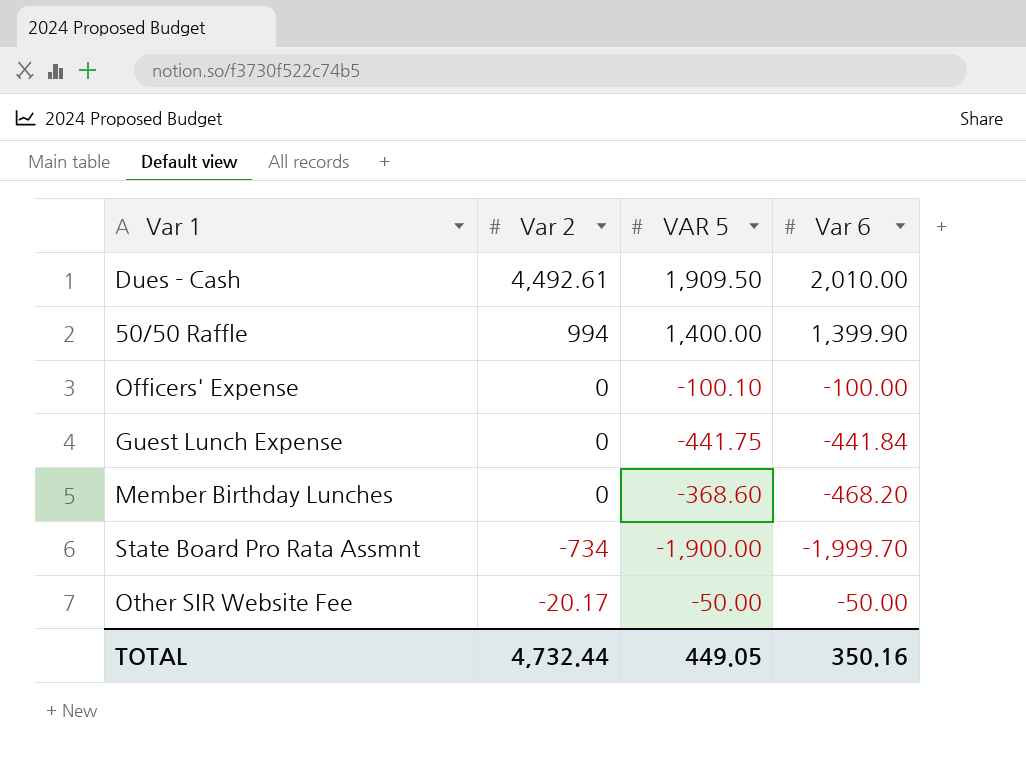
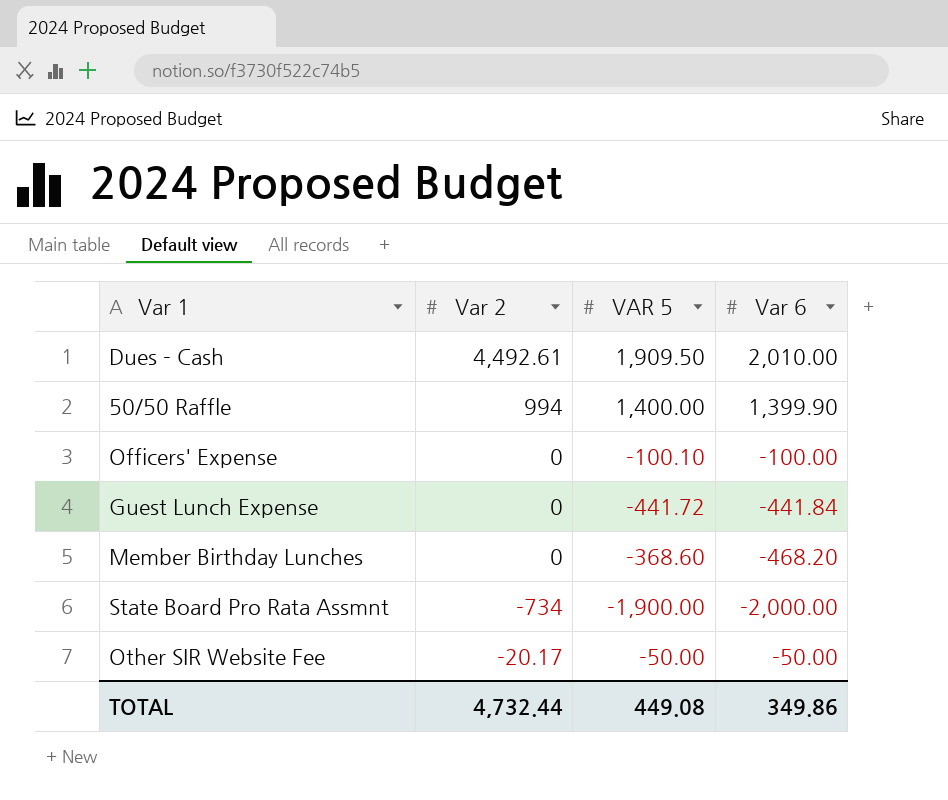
Guest Lunch Expense | VAR 5: -441.75 -> -441.72
State Board Pro Rata Assmnt | Var 6: -1,999.70 -> -2,000.00
TOTAL | VAR 5: 449.05 -> 449.08
TOTAL | Var 6: 350.16 -> 349.86

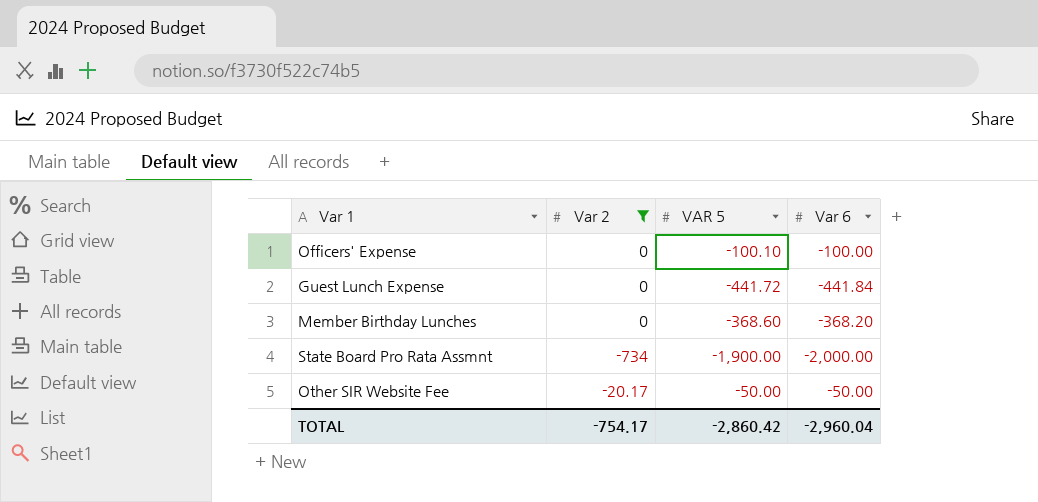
filter: none -> Var 2 <= 0
Member Birthday Lunches | Var 6: -468.20 -> -368.20
TOTAL | Var 2: 4,732.44 -> -754.17
TOTAL | VAR 5: 449.08 -> -2,860.42
TOTAL | Var 6: 349.86 -> -2,960.04

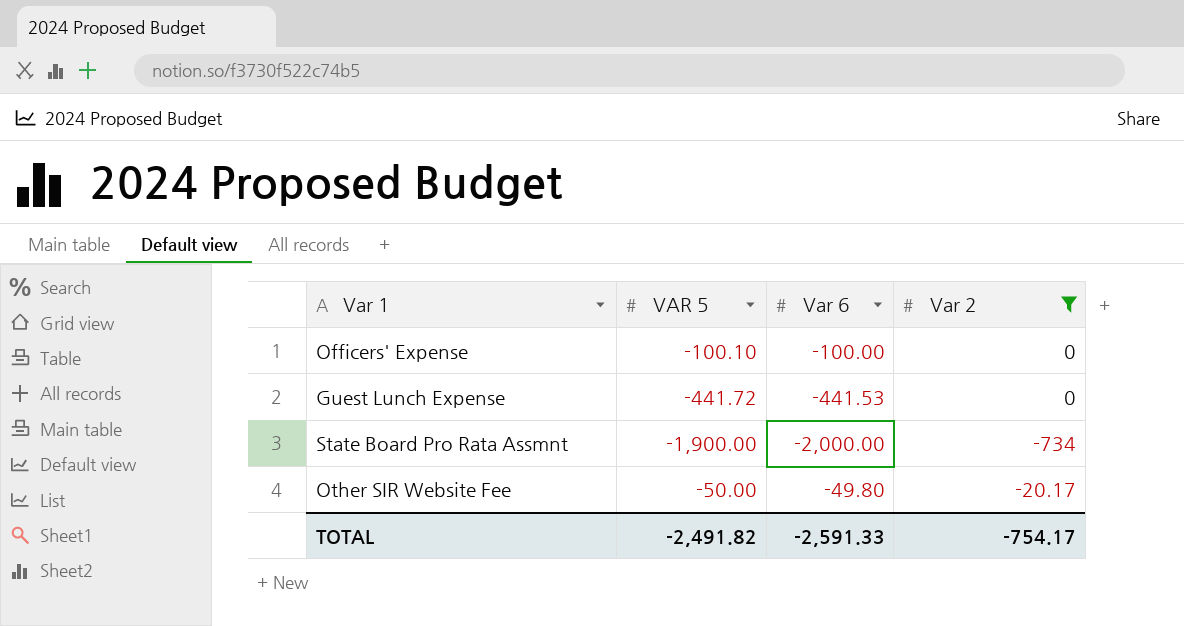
column Var 2 | position: 2 -> 4
row Member Birthday Lunches: 0 | -368.60 | -368.20 -> none
Guest Lunch Expense | Var 6: -441.84 -> -441.53
Other SIR Website Fee | Var 6: -50.00 -> -49.80
TOTAL | VAR 5: -2,860.42 -> -2,491.82
TOTAL | Var 6: -2,960.04 -> -2,591.33

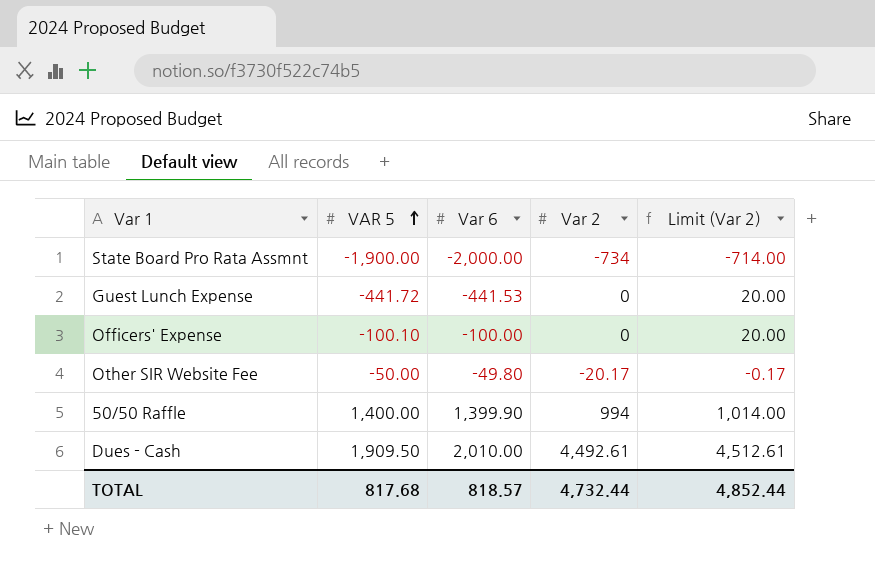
filter: Var 2 <= 0 -> none
row order: none -> VAR 5 ascending
column Limit (Var 2) | formula: none -> [Var 2] + 20
TOTAL | VAR 5: -2,491.82 -> 817.68
TOTAL | Var 6: -2,591.33 -> 818.57
TOTAL | Var 2: -754.17 -> 4,732.44

